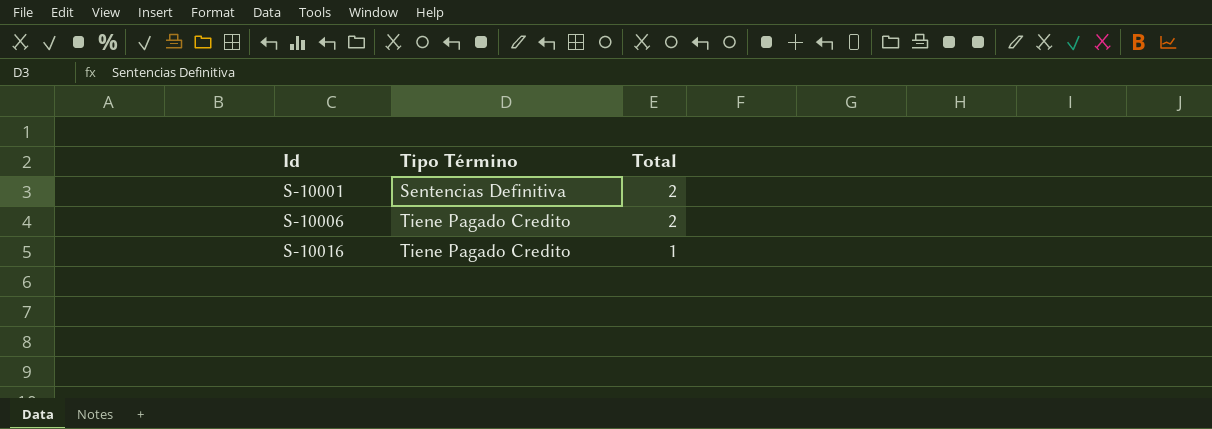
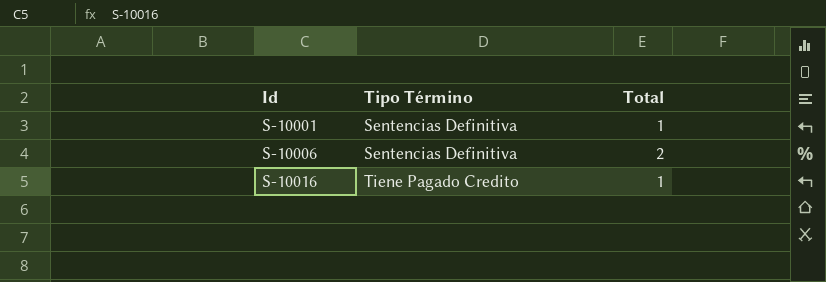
S-10001 | Total: 2 -> 1
S-10006 | Tipo Término: Tiene Pagado Credito -> Sentencias Definitiva

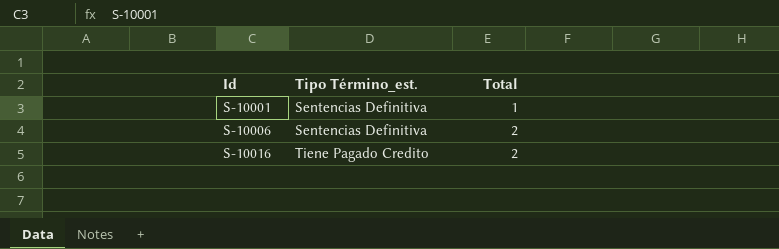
column name: Tipo Término -> Tipo Término_est.
S-10016 | Total: 1 -> 2

